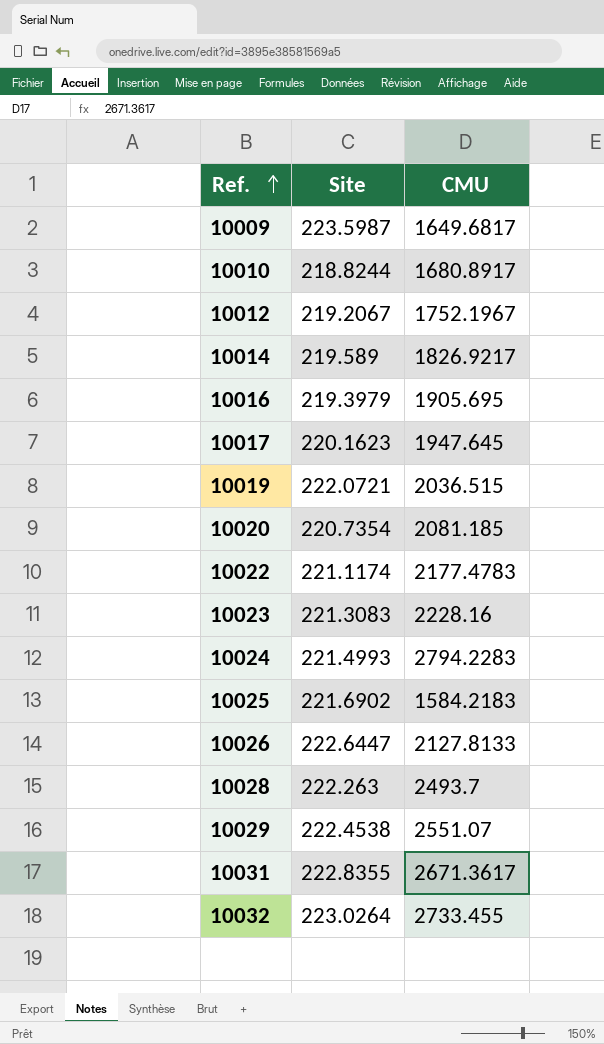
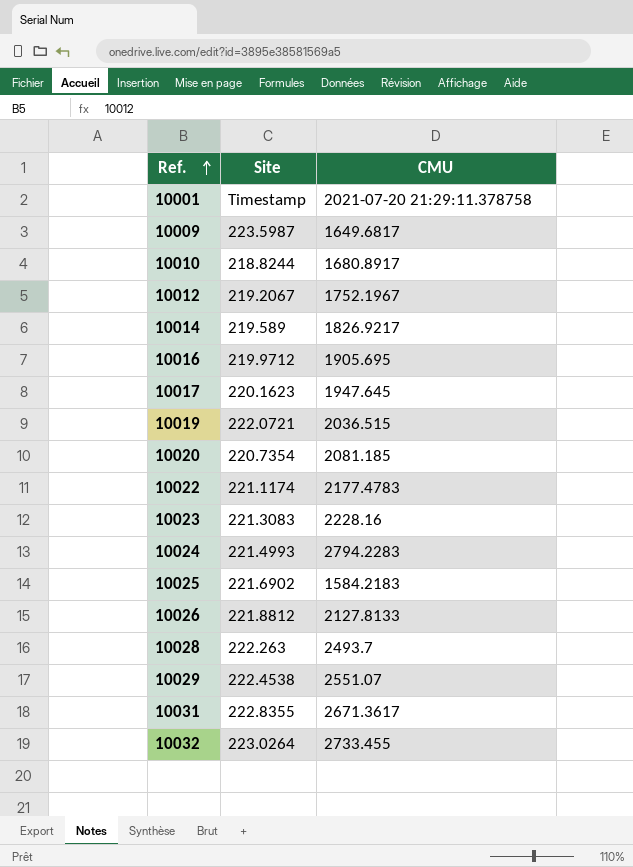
row 10001: none -> Timestamp | 2021-07-20 21:29:11.378758
10016 | Site: 219.3979 -> 219.9712
10026 | Site: 222.6447 -> 221.8812

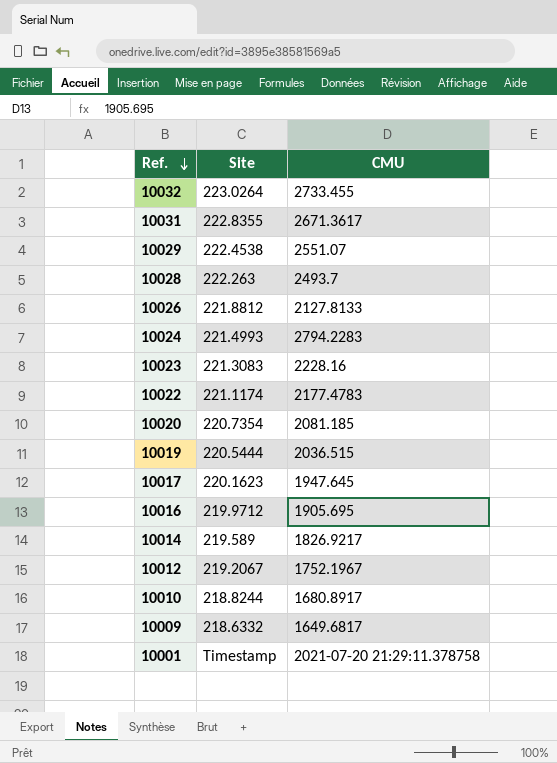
row order: Ref. ascending -> Ref. descending
row 10025: 221.6902 | 1584.2183 -> none
10019 | Site: 222.0721 -> 220.5444
10009 | Site: 223.5987 -> 218.6332

